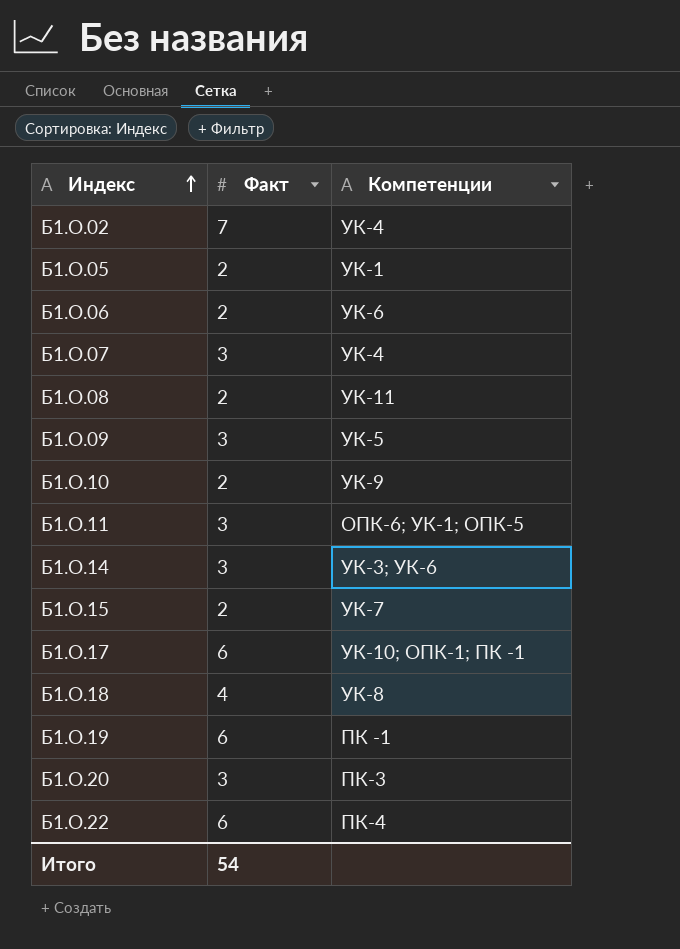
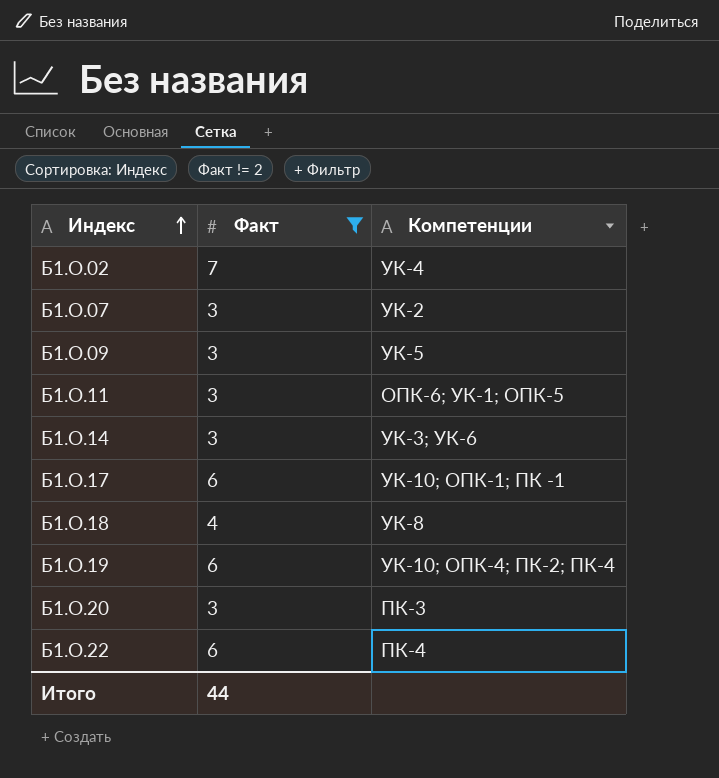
filter: none -> Факт != 2
Б1.О.07 | Компетенции: УК-4 -> УК-2
Б1.О.19 | Компетенции: ПК -1 -> УК-10; ОПК-4; ПК-2; ПК-4
Итого | Факт: 54 -> 44

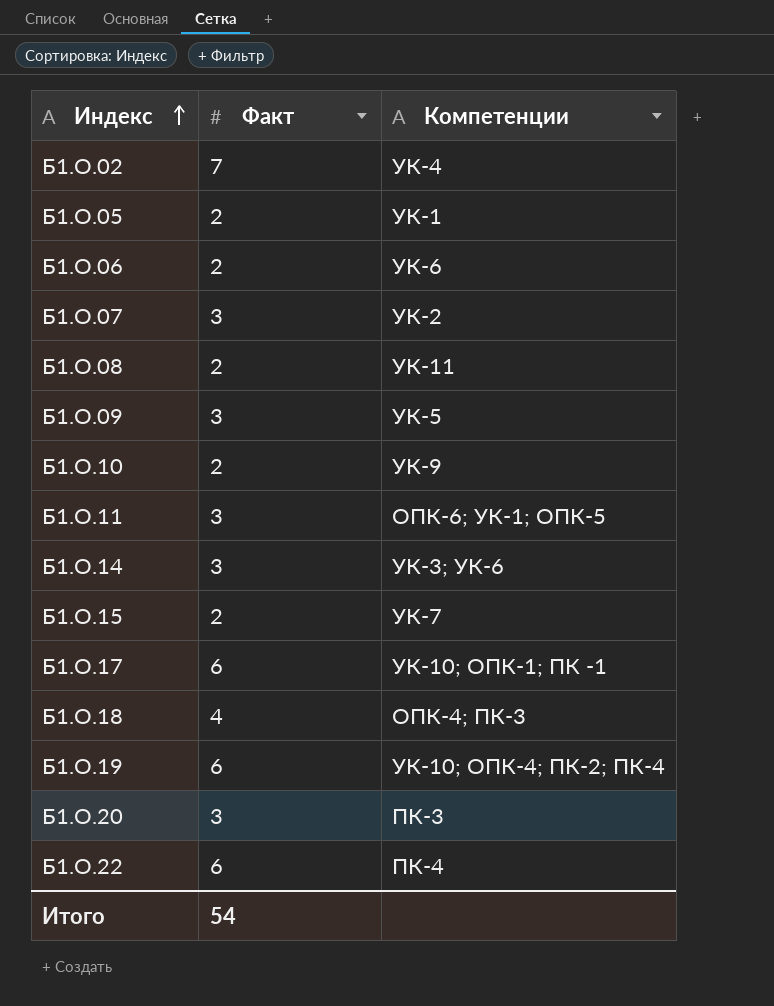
filter: Факт != 2 -> none
Б1.О.18 | Компетенции: УК-8 -> ОПК-4; ПК-3
Итого | Факт: 44 -> 54

